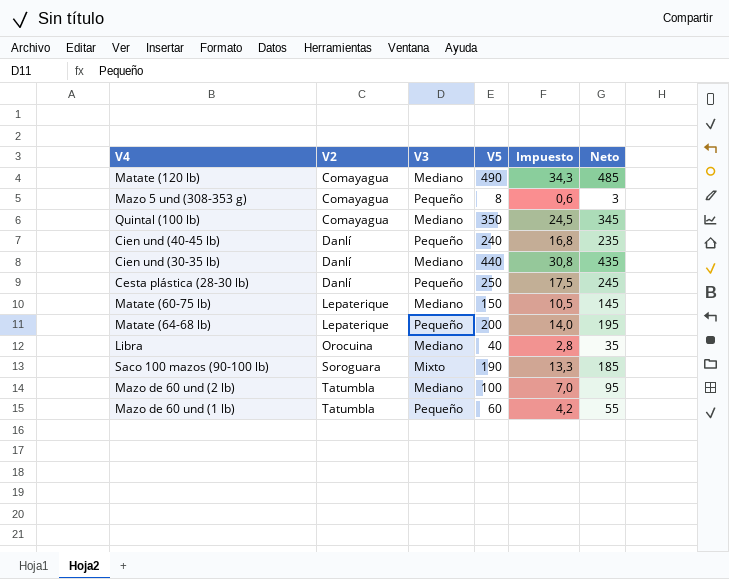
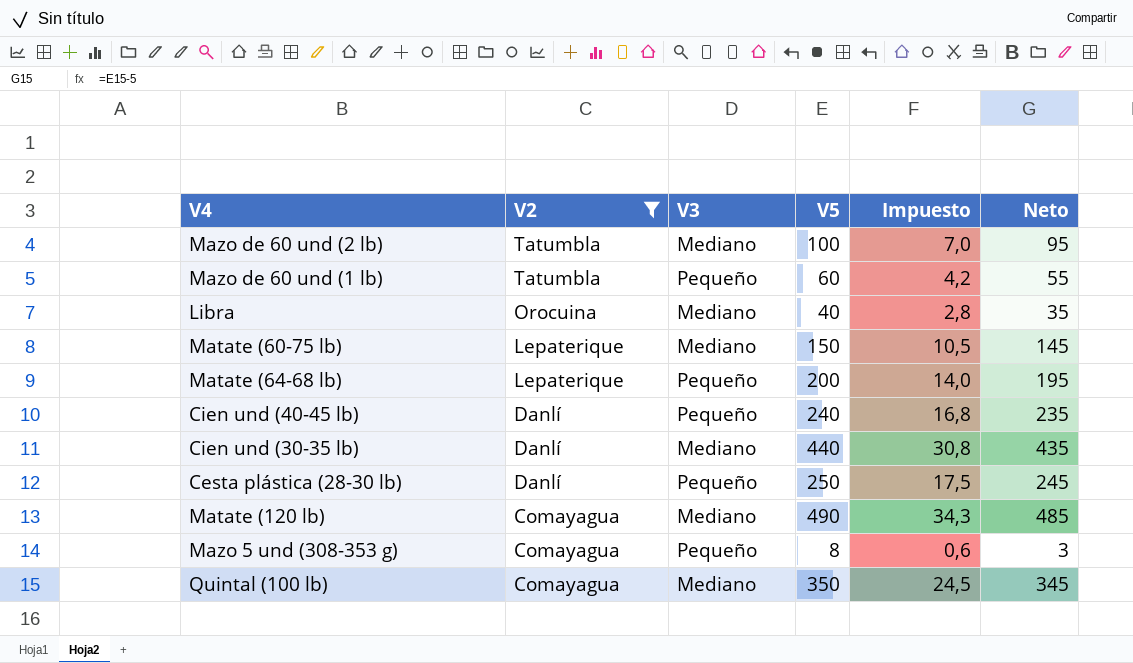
filter: none -> V2 != Soroguara
row order: V2 ascending -> V2 descending

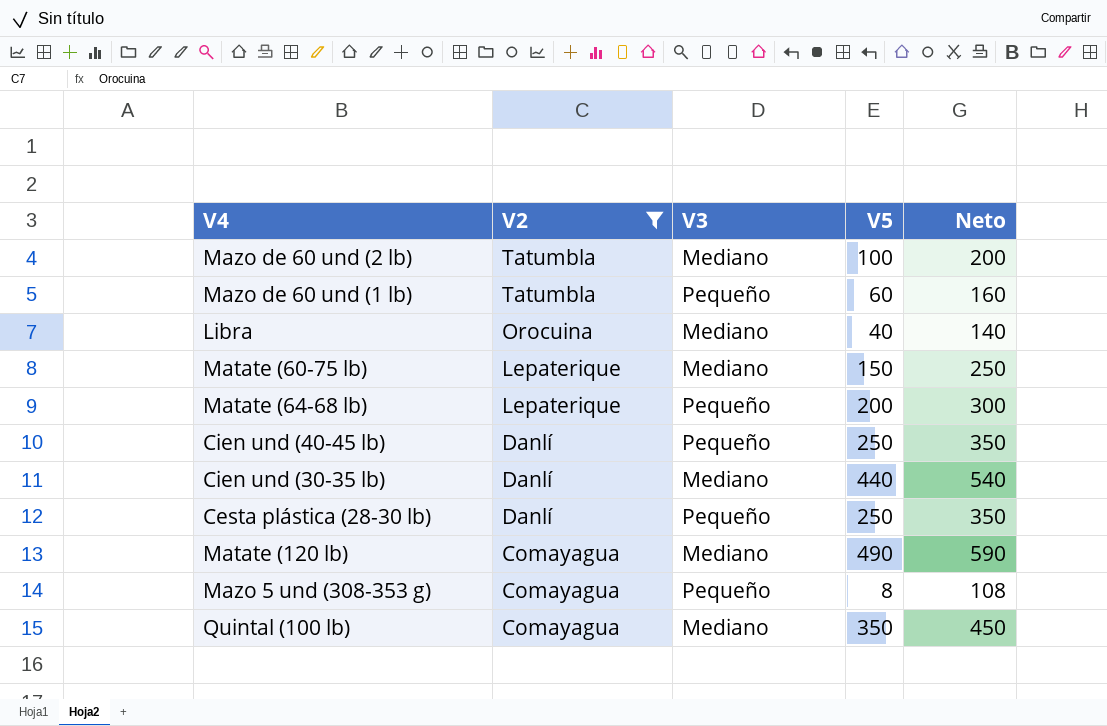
column Impuesto | formula: [V5] * 0,07 -> none
column Neto | formula: [V5] - 5 -> [V5] + 100
Cien und (40-45 lb) | V5: 240 -> 250

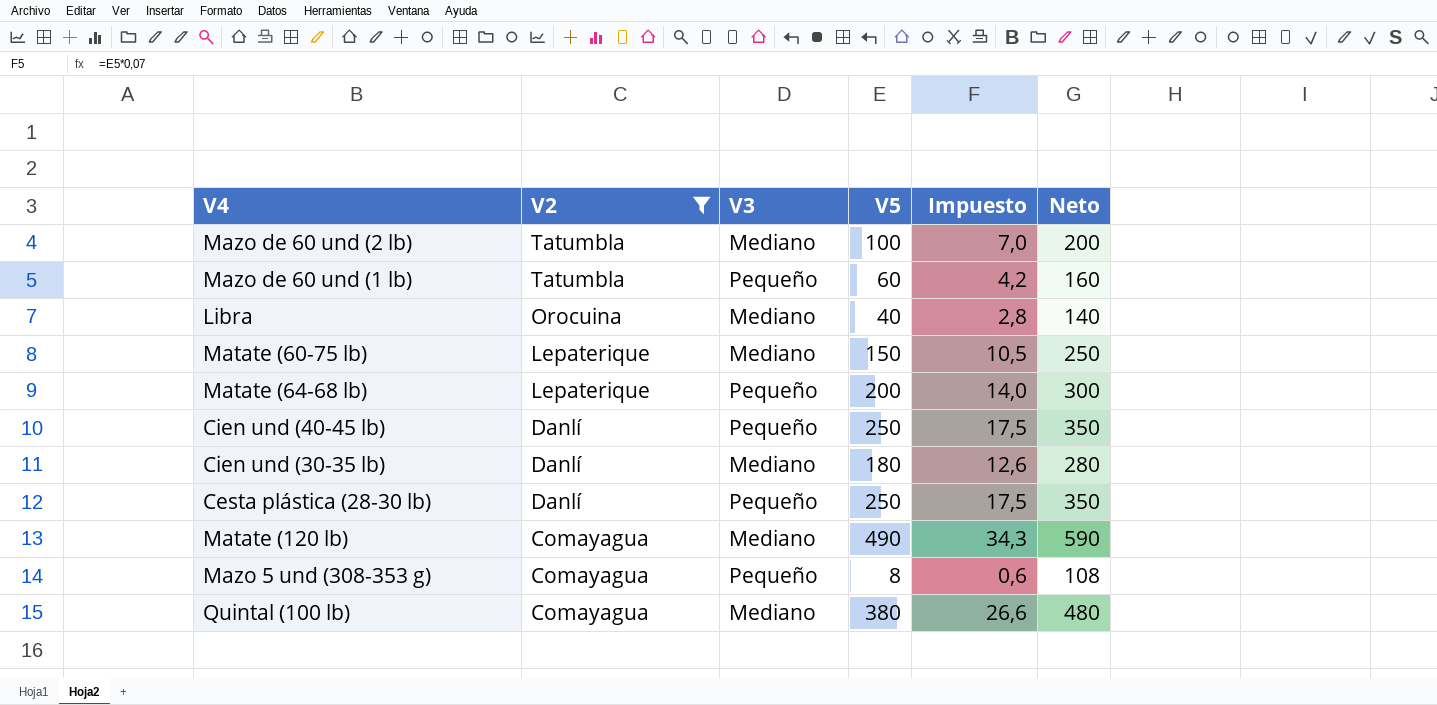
column Impuesto | formula: none -> [V5] * 0,07
Cien und (30-35 lb) | V5: 440 -> 180
Cien und (30-35 lb) | Neto: 540 -> 280
Quintal (100 lb) | V5: 350 -> 380
Quintal (100 lb) | Neto: 450 -> 480

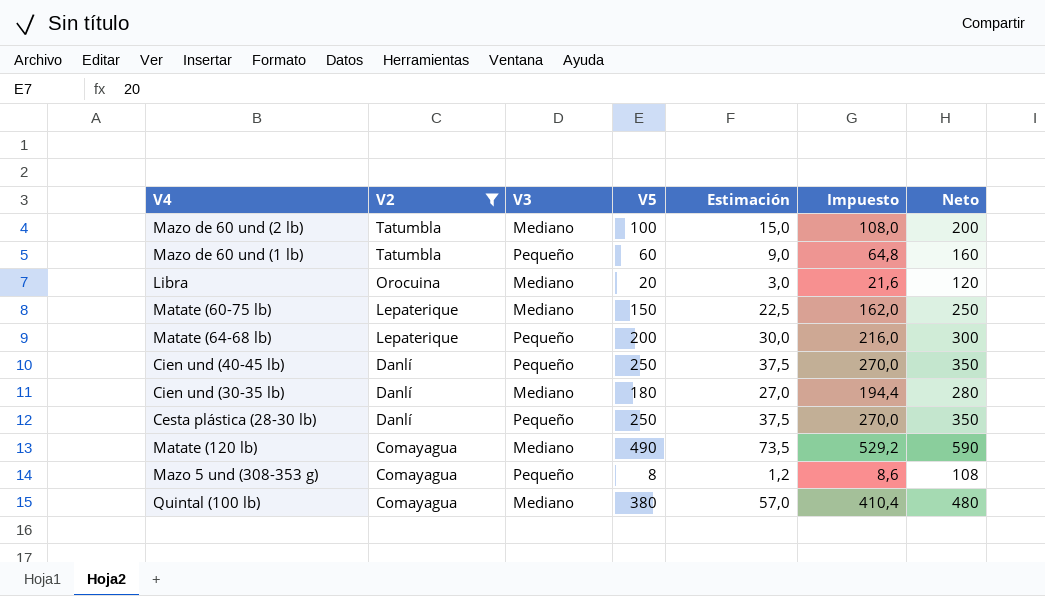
column Estimación | formula: none -> [V5] * 0,15
column Impuesto | formula: [V5] * 0,07 -> [V5] * 1,08
Libra | V5: 40 -> 20
Libra | Neto: 140 -> 120

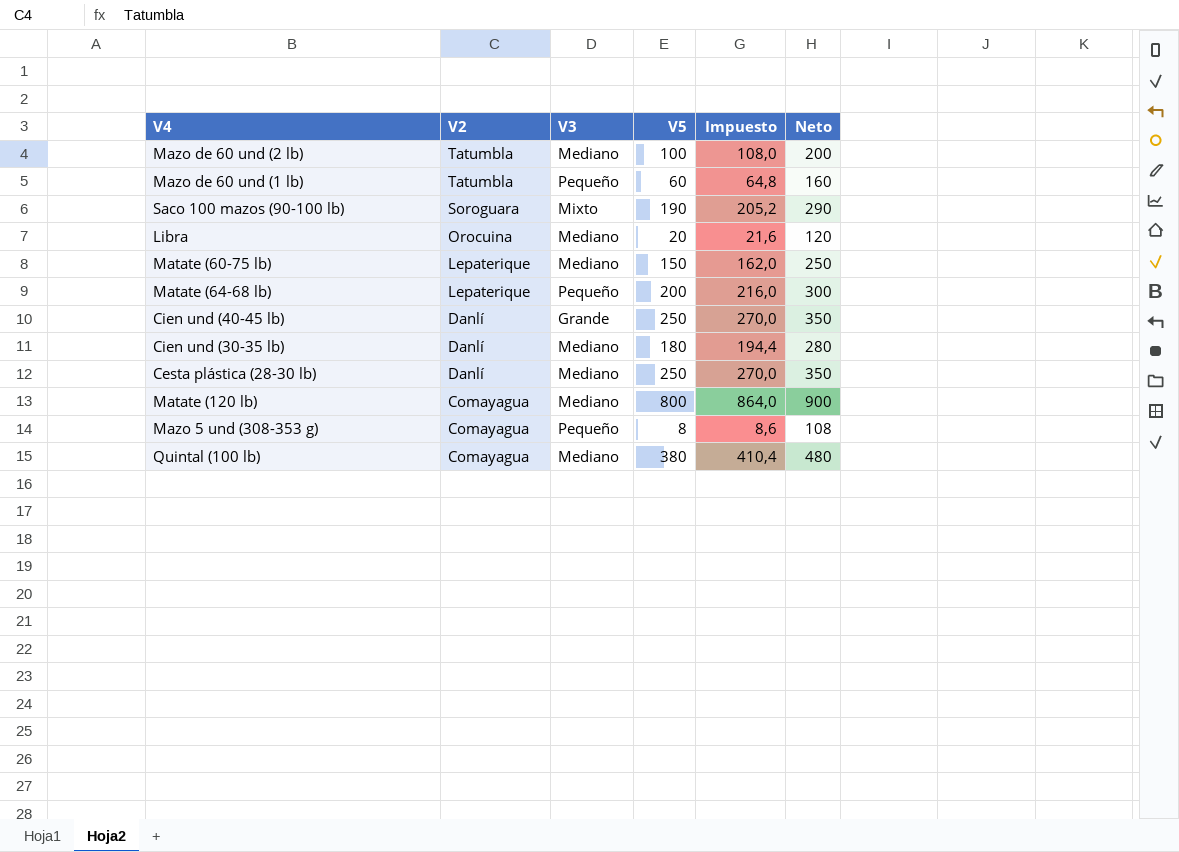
filter: V2 != Soroguara -> none
column Estimación | formula: [V5] * 0,15 -> none
Cien und (40-45 lb) | V3: Pequeño -> Grande
Cesta plástica (28-30 lb) | V3: Pequeño -> Mediano
Matate (120 lb) | V5: 490 -> 800
Matate (120 lb) | Impuesto: 529,2 -> 864,0
Matate (120 lb) | Neto: 590 -> 900

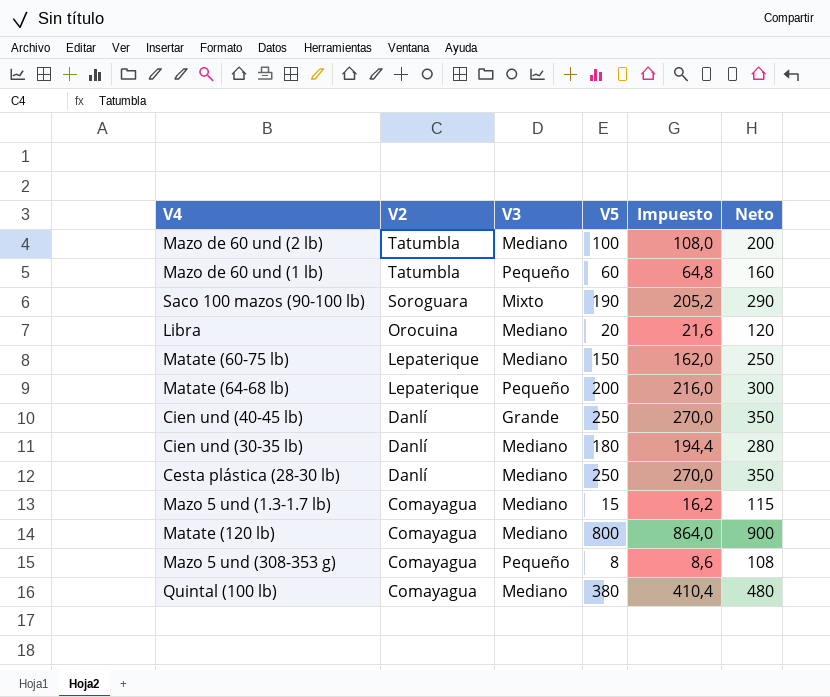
row Mazo 5 und (1.3-1.7 lb): none -> Comayagua | Mediano | 15 | 16,2 | 115

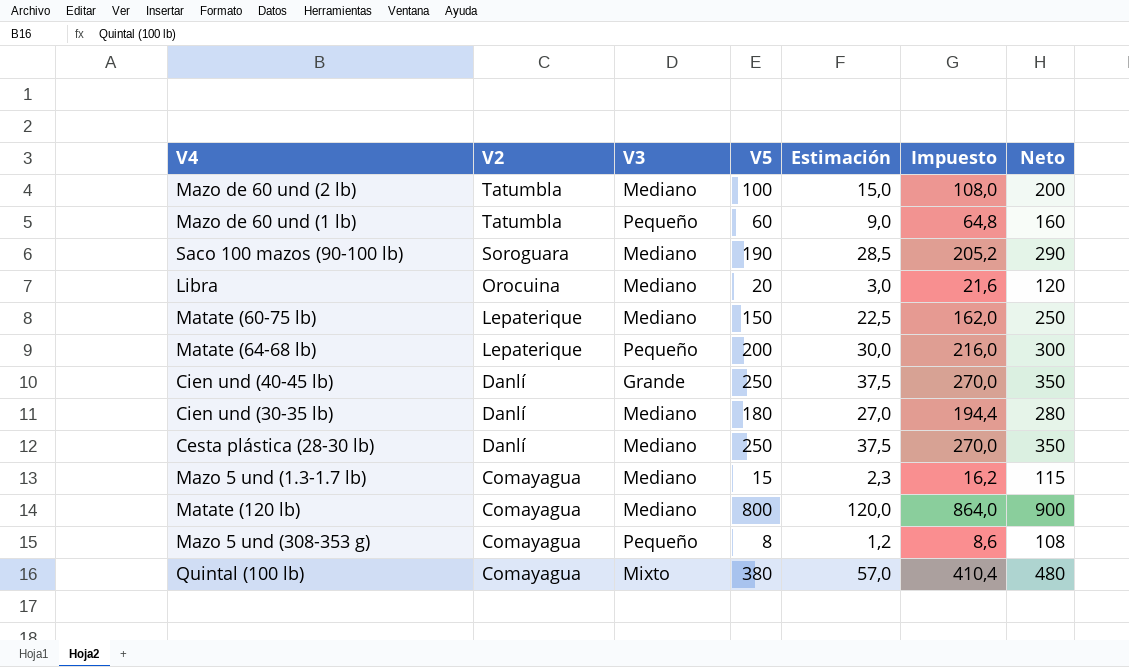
column Estimación | formula: none -> [V5] * 0,15
Saco 100 mazos (90-100 lb) | V3: Mixto -> Mediano
Quintal (100 lb) | V3: Mediano -> Mixto

